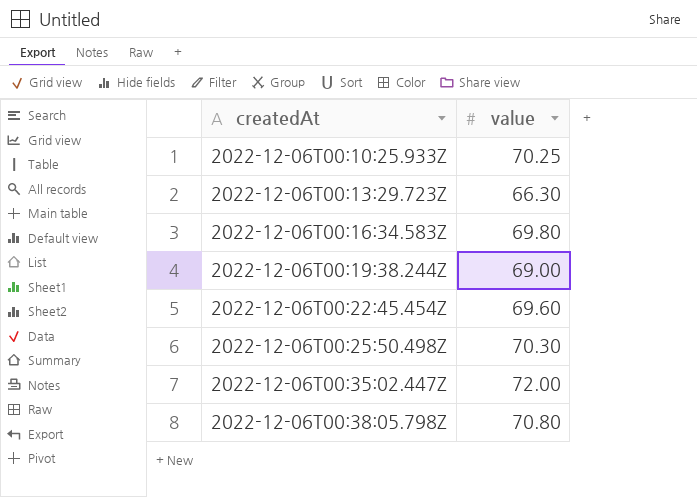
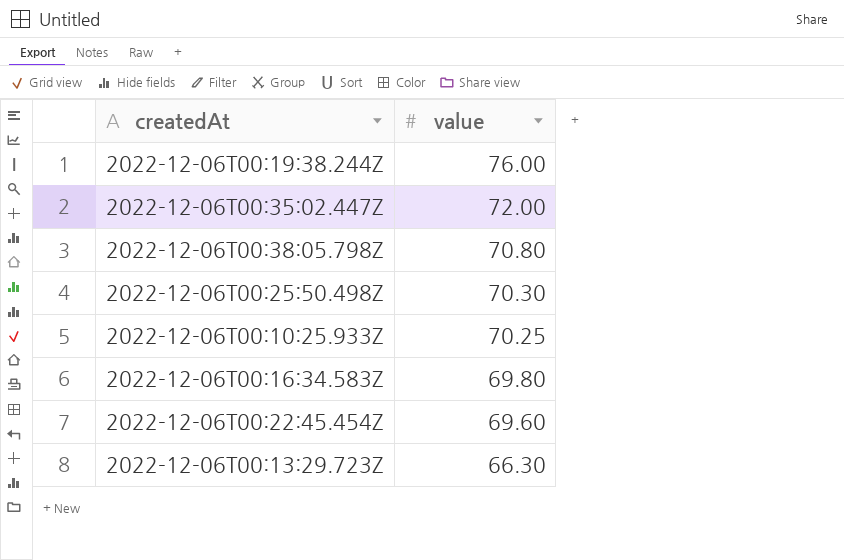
row order: createdAt ascending -> value descending
2022-12-06T00:19:38.244Z | value: 69.00 -> 76.00

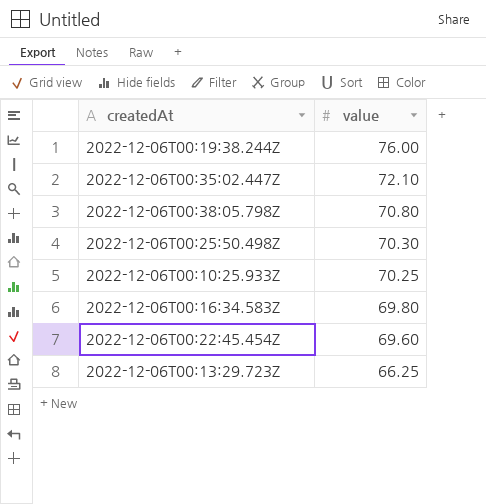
2022-12-06T00:35:02.447Z | value: 72.00 -> 72.10
2022-12-06T00:13:29.723Z | value: 66.30 -> 66.25

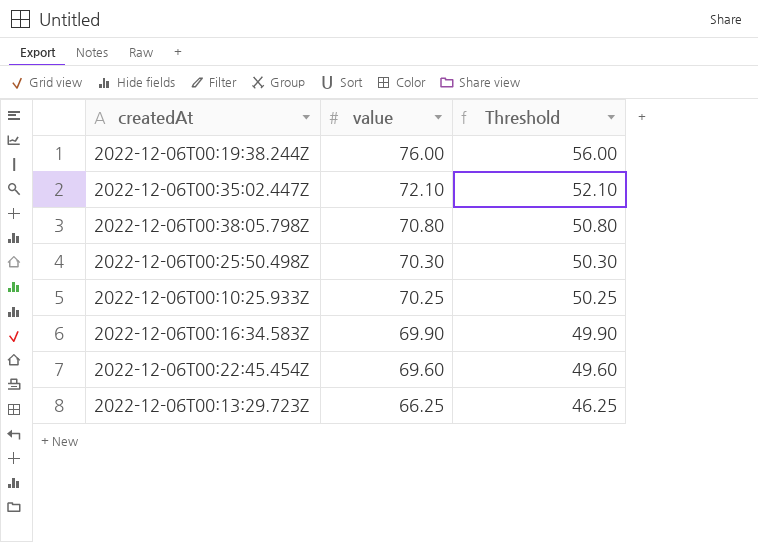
column Threshold | formula: none -> [value] - 20
2022-12-06T00:16:34.583Z | value: 69.80 -> 69.90

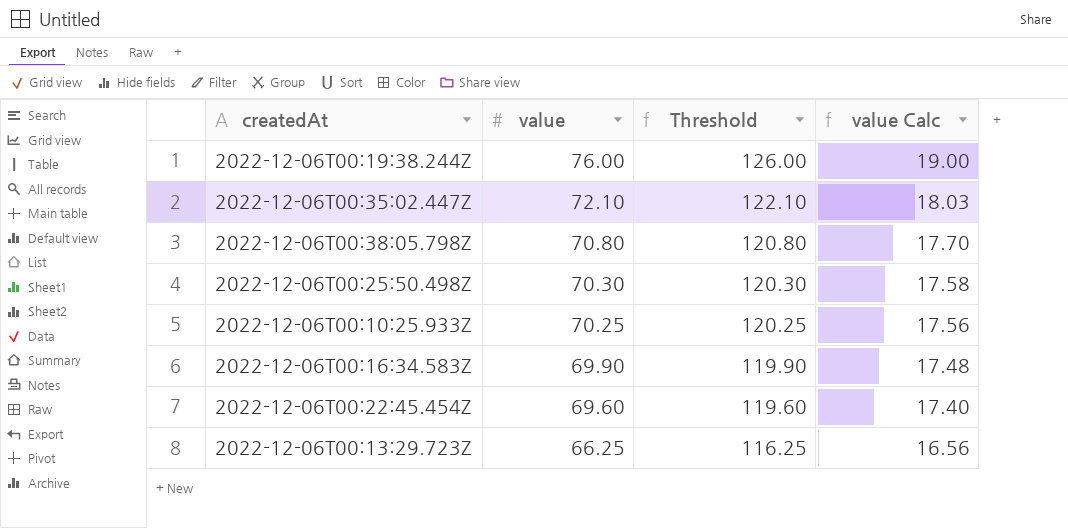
column Threshold | formula: [value] - 20 -> [value] + 50
column value Calc | formula: none -> [value] * 0.25

